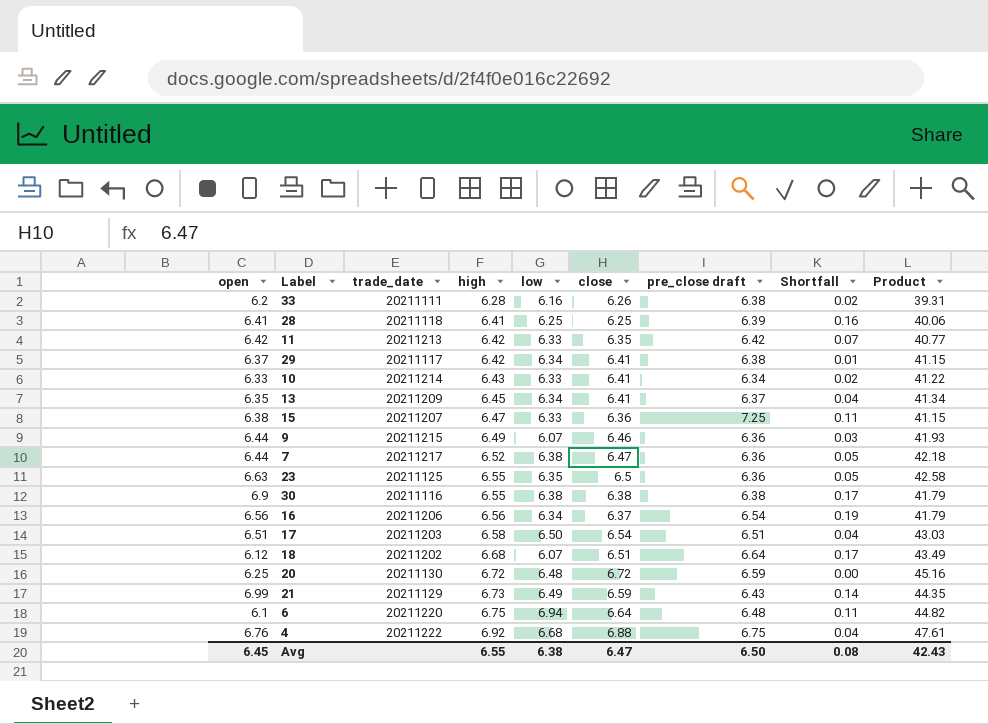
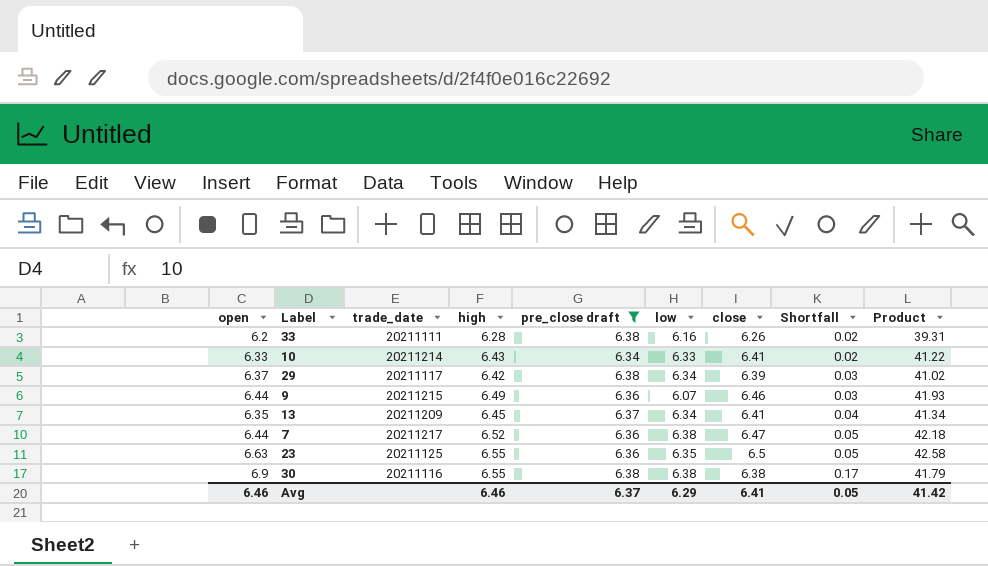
filter: none -> pre_close draft <= 6.38
row order: high ascending -> Shortfall ascending
column pre_close draft | position: 7 -> 5
29 | close: 6.41 -> 6.39
29 | Shortfall: 0.01 -> 0.03
29 | Product: 41.15 -> 41.02
Avg | open: 6.45 -> 6.46
Avg | high: 6.55 -> 6.46
Avg | pre_close draft: 6.50 -> 6.37
Avg | low: 6.38 -> 6.29
Avg | close: 6.47 -> 6.41
Avg | Shortfall: 0.08 -> 0.05
Avg | Product: 42.43 -> 41.42

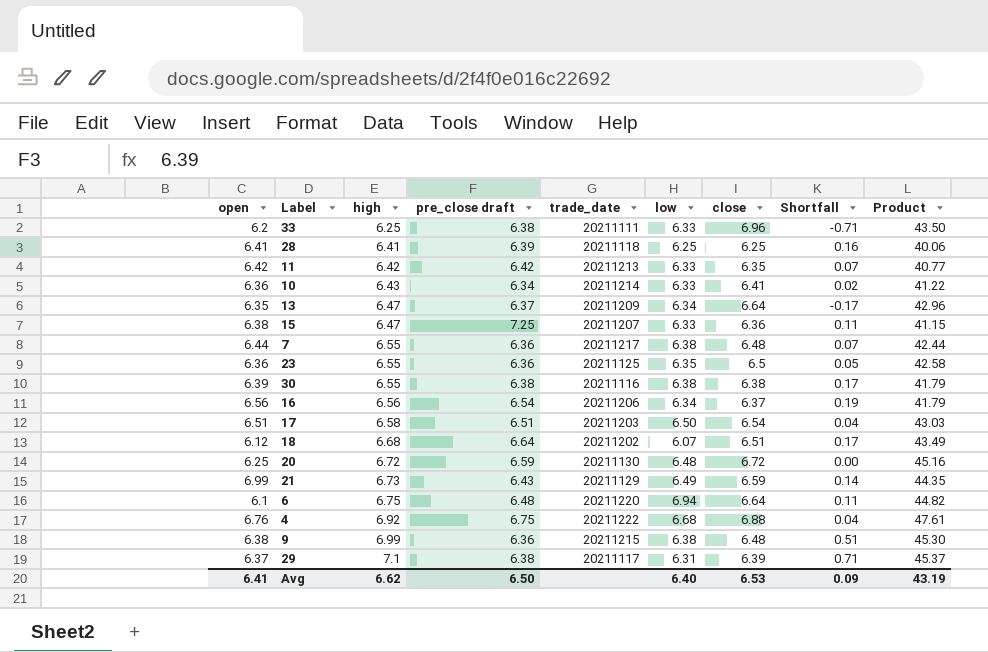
filter: pre_close draft <= 6.38 -> none
row order: Shortfall ascending -> high ascending
column trade_date | position: 3 -> 5
33 | high: 6.28 -> 6.25
33 | low: 6.16 -> 6.33
33 | close: 6.26 -> 6.96
33 | Shortfall: 0.02 -> -0.71
33 | Product: 39.31 -> 43.50
10 | open: 6.33 -> 6.36
13 | high: 6.45 -> 6.47
13 | close: 6.41 -> 6.64
13 | Shortfall: 0.04 -> -0.17
13 | Product: 41.34 -> 42.96
7 | high: 6.52 -> 6.55
7 | close: 6.47 -> 6.48
7 | Shortfall: 0.05 -> 0.07
7 | Product: 42.18 -> 42.44
23 | open: 6.63 -> 6.36
30 | open: 6.9 -> 6.39
9 | open: 6.44 -> 6.38
9 | high: 6.49 -> 6.99
9 | low: 6.07 -> 6.38
9 | close: 6.46 -> 6.48
9 | Shortfall: 0.03 -> 0.51
9 | Product: 41.93 -> 45.30
29 | high: 6.42 -> 7.1
29 | low: 6.34 -> 6.31
29 | Shortfall: 0.03 -> 0.71
29 | Product: 41.02 -> 45.37
Avg | open: 6.46 -> 6.41
Avg | high: 6.46 -> 6.62
Avg | pre_close draft: 6.37 -> 6.50
Avg | low: 6.29 -> 6.40
Avg | close: 6.41 -> 6.53
Avg | Shortfall: 0.05 -> 0.09
Avg | Product: 41.42 -> 43.19

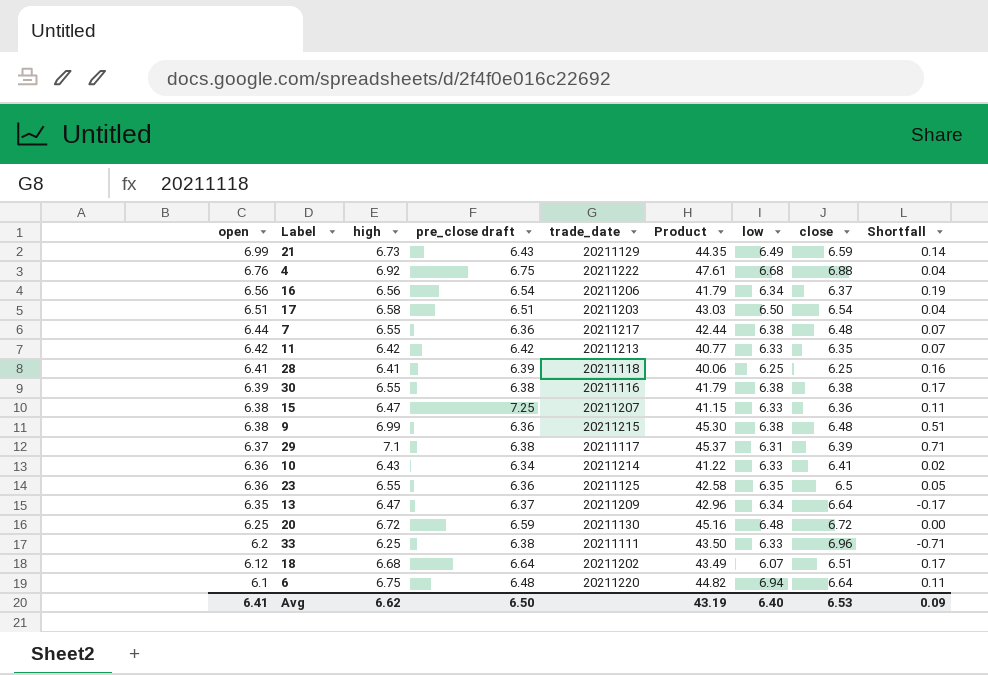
row order: high ascending -> open descending
column Product | position: 9 -> 6

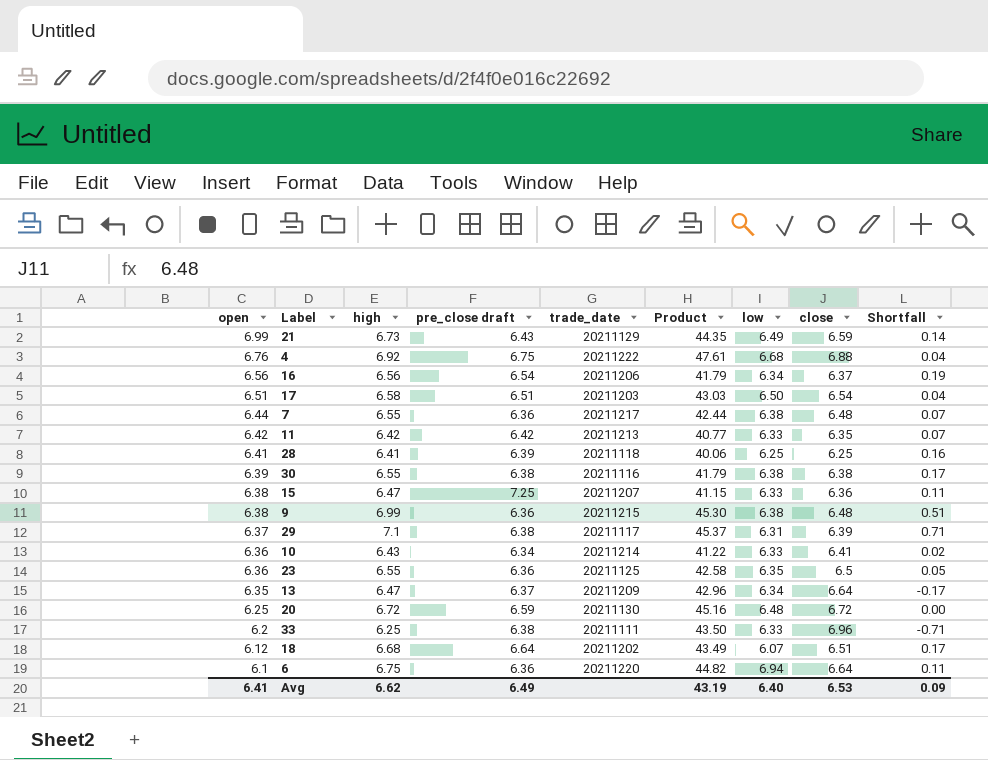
6 | pre_close draft: 6.48 -> 6.36
Avg | pre_close draft: 6.50 -> 6.49

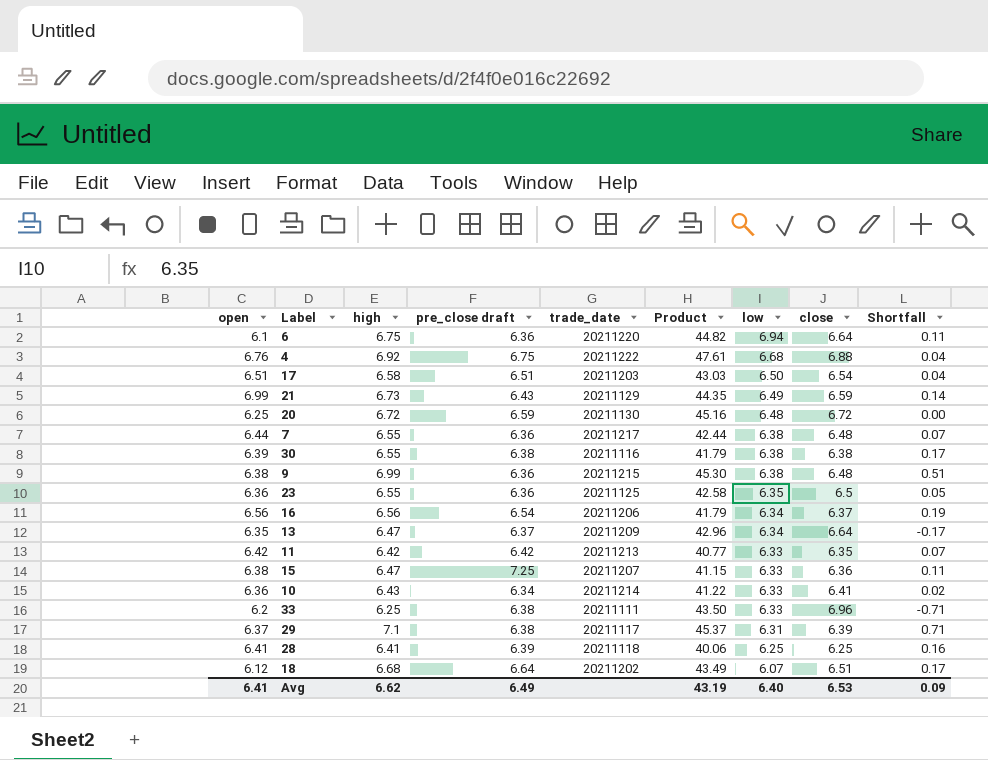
row order: open descending -> low descending

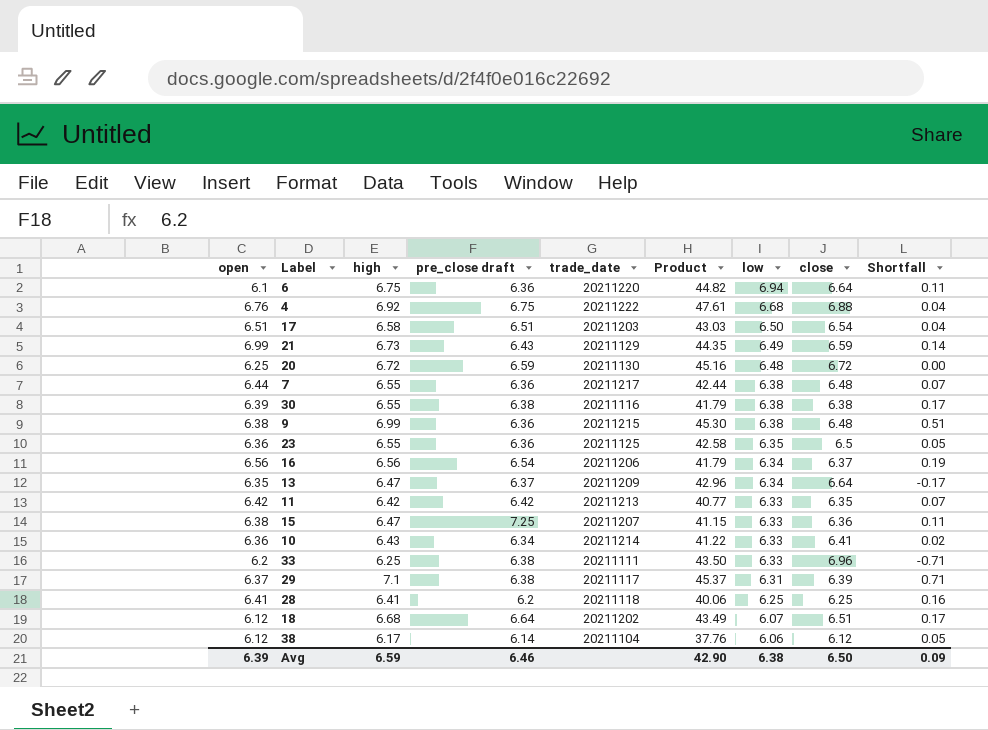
28 | pre_close draft: 6.39 -> 6.2
row 38: none -> 6.12 | 6.17 | 6.14 | 20211104 | 37.76 | 6.06 | 6.12 | 0.05
Avg | open: 6.41 -> 6.39
Avg | high: 6.62 -> 6.59
Avg | pre_close draft: 6.49 -> 6.46
Avg | Product: 43.19 -> 42.90
Avg | low: 6.40 -> 6.38
Avg | close: 6.53 -> 6.50

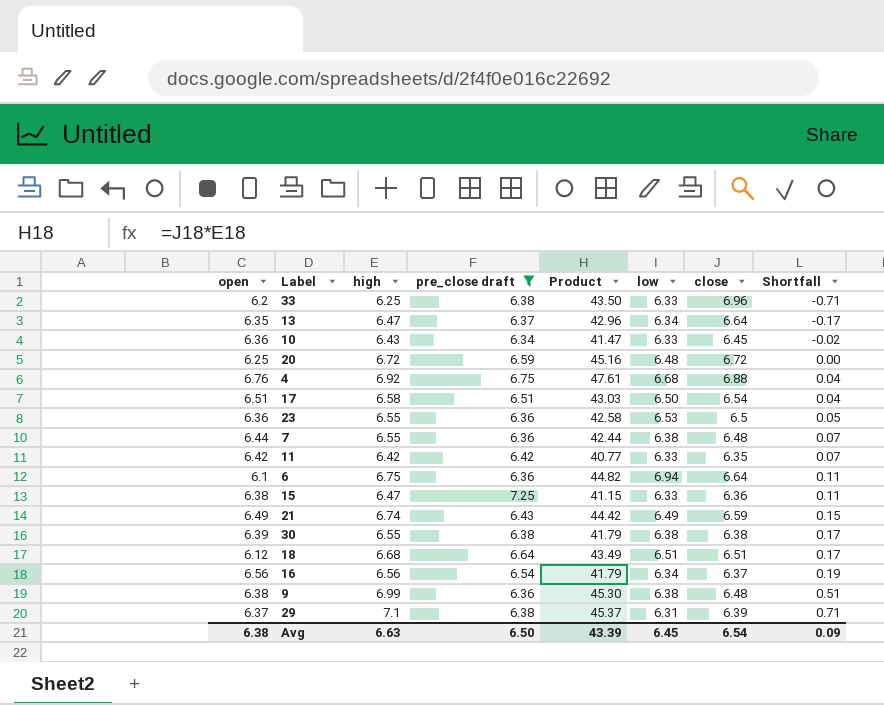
filter: none -> pre_close draft >= 6.34
row order: low descending -> Shortfall ascending
column trade_date | position: 5 -> none
10 | Product: 41.22 -> 41.47
10 | close: 6.41 -> 6.45
10 | Shortfall: 0.02 -> -0.02
23 | low: 6.35 -> 6.53
21 | open: 6.99 -> 6.49
21 | high: 6.73 -> 6.74
21 | Product: 44.35 -> 44.42
21 | Shortfall: 0.14 -> 0.15
18 | low: 6.07 -> 6.51
Avg | open: 6.39 -> 6.38
Avg | high: 6.59 -> 6.63
Avg | pre_close draft: 6.46 -> 6.50
Avg | Product: 42.90 -> 43.39
Avg | low: 6.38 -> 6.45
Avg | close: 6.50 -> 6.54

